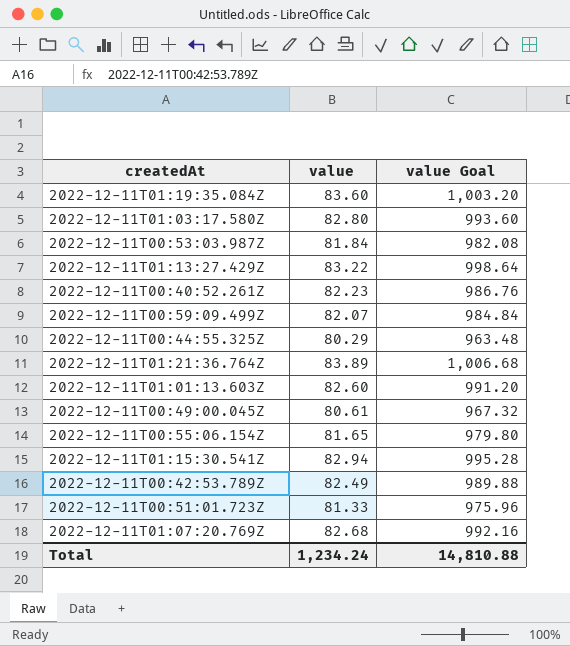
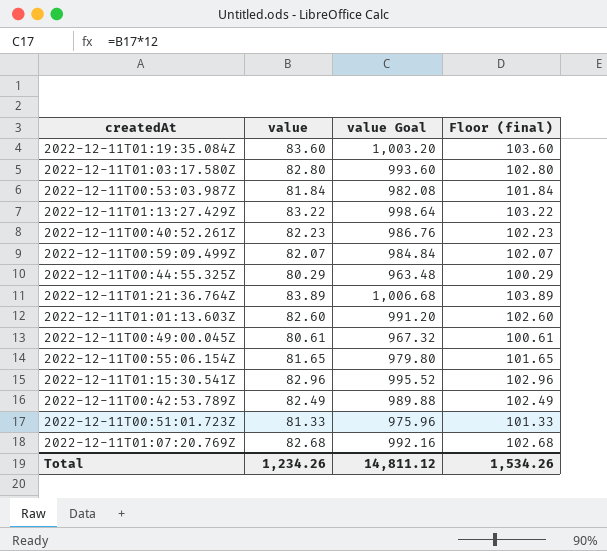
column Floor (final) | formula: none -> [value] + 20
2022-12-11T01:15:30.541Z | value: 82.94 -> 82.96
2022-12-11T01:15:30.541Z | value Goal: 995.28 -> 995.52
Total | value: 1,234.24 -> 1,234.26
Total | value Goal: 14,810.88 -> 14,811.12

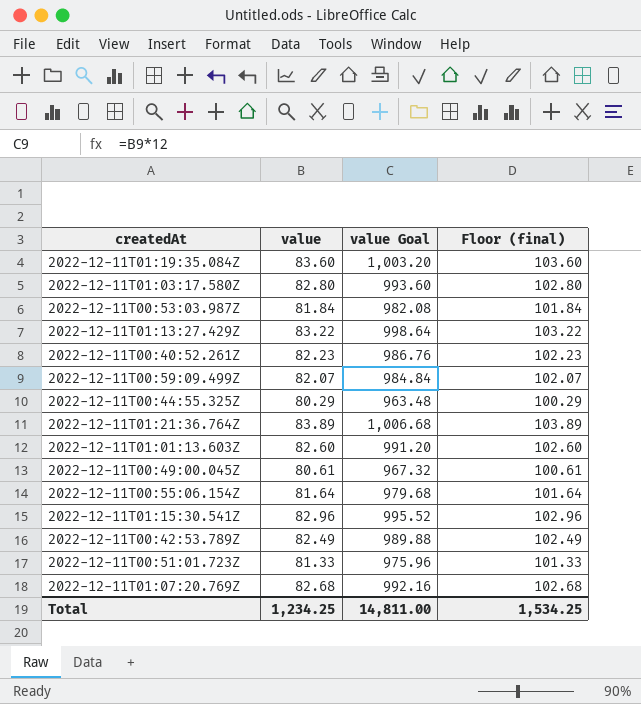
2022-12-11T00:55:06.154Z | value: 81.65 -> 81.64
2022-12-11T00:55:06.154Z | value Goal: 979.80 -> 979.68
2022-12-11T00:55:06.154Z | Floor (final): 101.65 -> 101.64
Total | value: 1,234.26 -> 1,234.25
Total | value Goal: 14,811.12 -> 14,811.00
Total | Floor (final): 1,534.26 -> 1,534.25

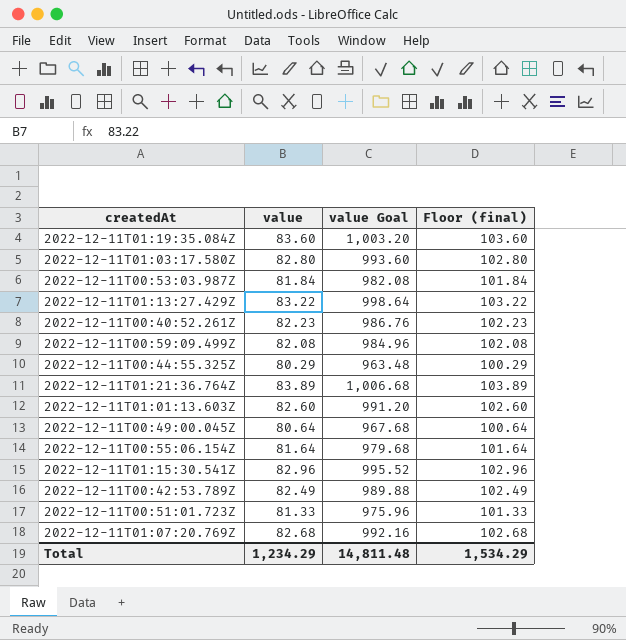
2022-12-11T00:59:09.499Z | value: 82.07 -> 82.08
2022-12-11T00:59:09.499Z | value Goal: 984.84 -> 984.96
2022-12-11T00:59:09.499Z | Floor (final): 102.07 -> 102.08
2022-12-11T00:49:00.045Z | value: 80.61 -> 80.64
2022-12-11T00:49:00.045Z | value Goal: 967.32 -> 967.68
2022-12-11T00:49:00.045Z | Floor (final): 100.61 -> 100.64
Total | value: 1,234.25 -> 1,234.29
Total | value Goal: 14,811.00 -> 14,811.48
Total | Floor (final): 1,534.25 -> 1,534.29

